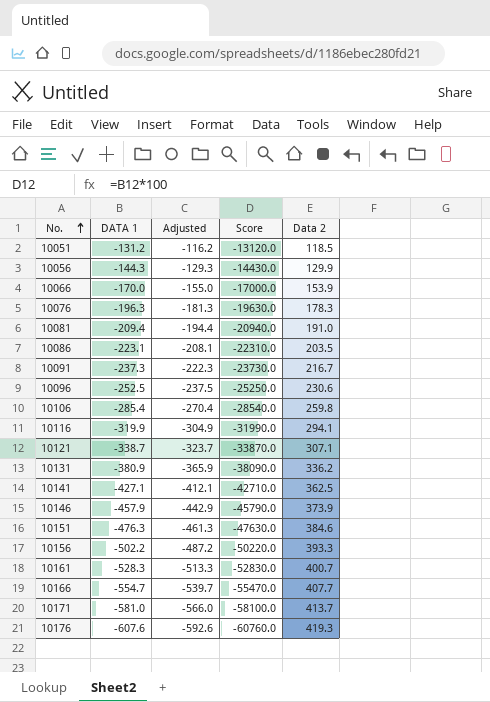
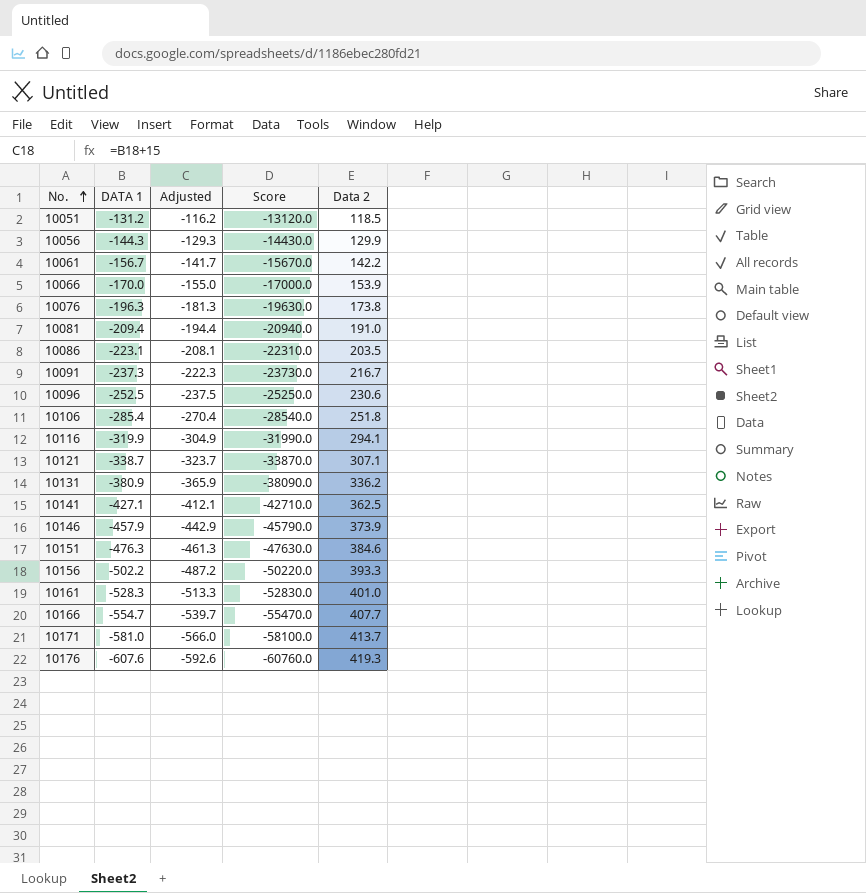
row 10061: none -> -156.7 | -141.7 | -15670.0 | 142.2
10076 | Data 2: 178.3 -> 173.8
10106 | Data 2: 259.8 -> 251.8
10161 | Data 2: 400.7 -> 401.0

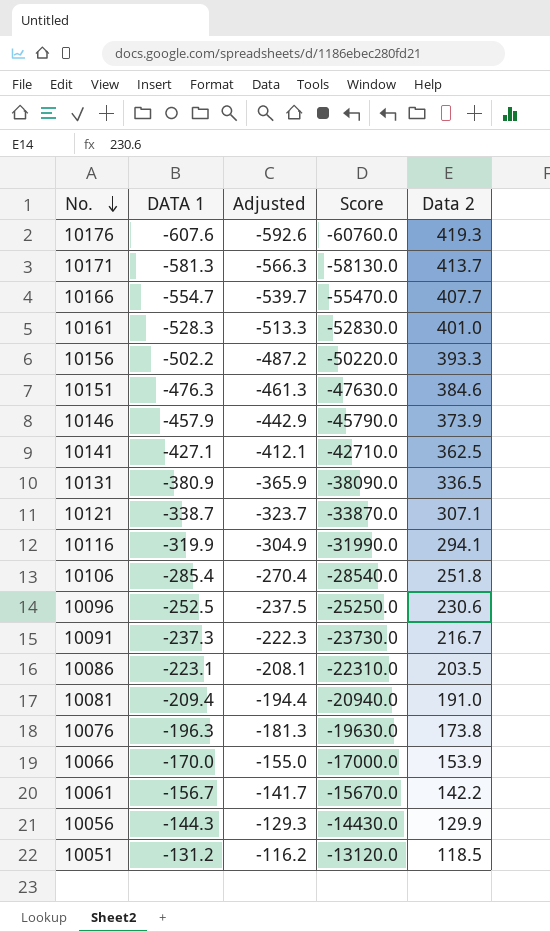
row order: No. ascending -> No. descending
10171 | DATA 1: -581.0 -> -581.3
10171 | Adjusted: -566.0 -> -566.3
10171 | Score: -58100.0 -> -58130.0
10131 | Data 2: 336.2 -> 336.5

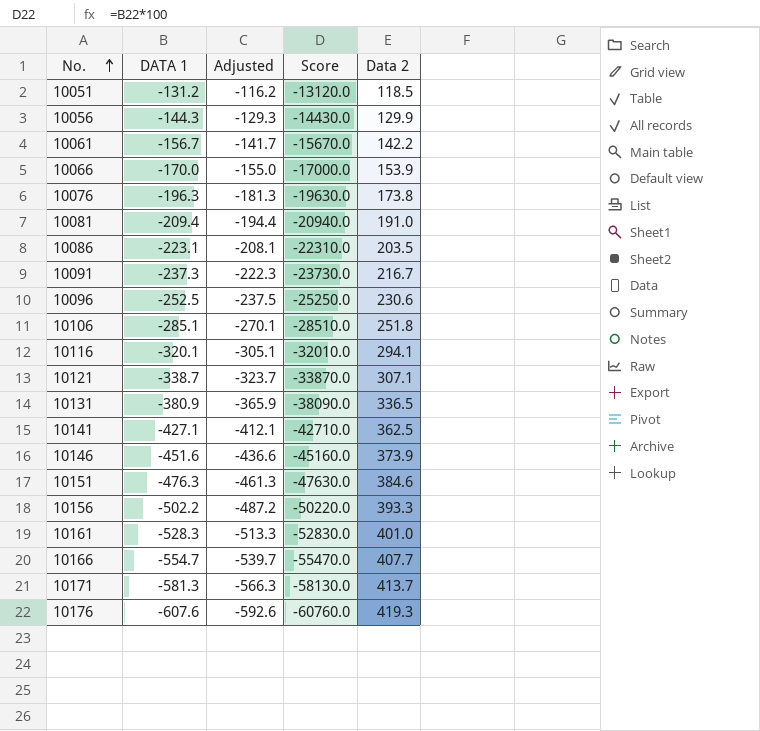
row order: No. descending -> No. ascending
10106 | DATA 1: -285.4 -> -285.1
10106 | Adjusted: -270.4 -> -270.1
10106 | Score: -28540.0 -> -28510.0
10116 | DATA 1: -319.9 -> -320.1
10116 | Adjusted: -304.9 -> -305.1
10116 | Score: -31990.0 -> -32010.0
10146 | DATA 1: -457.9 -> -451.6
10146 | Adjusted: -442.9 -> -436.6
10146 | Score: -45790.0 -> -45160.0

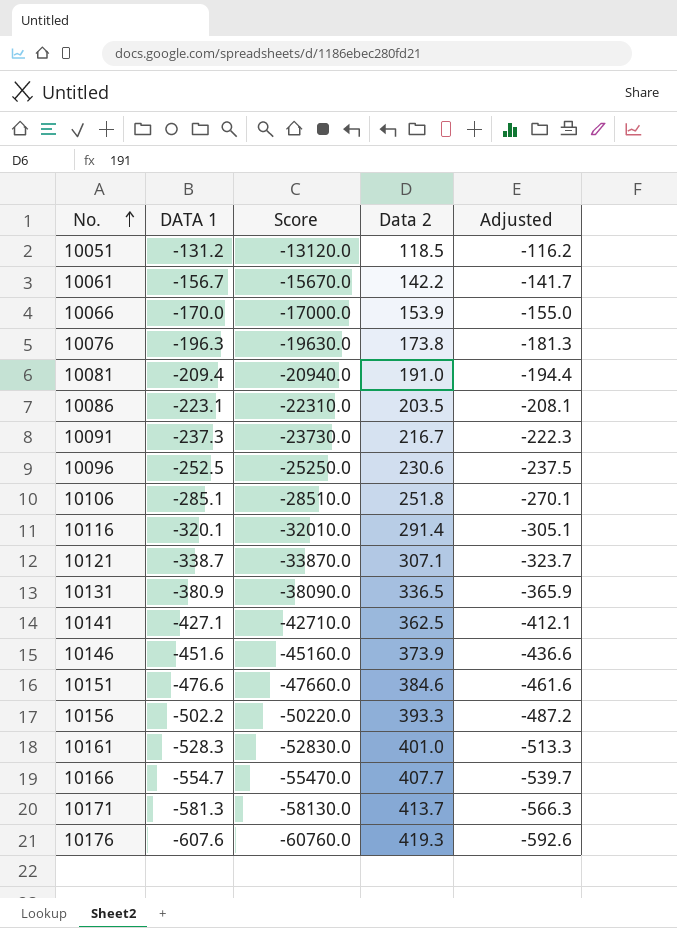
column Adjusted | position: 3 -> 5
row 10056: -144.3 | -129.3 | -14430.0 | 129.9 -> none
10116 | Data 2: 294.1 -> 291.4
10151 | DATA 1: -476.3 -> -476.6
10151 | Score: -47630.0 -> -47660.0
10151 | Adjusted: -461.3 -> -461.6

